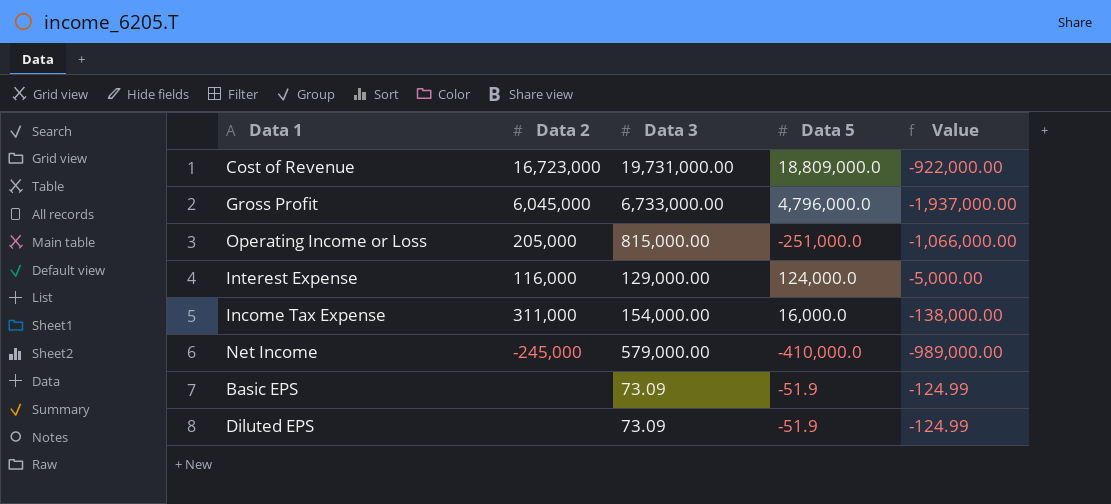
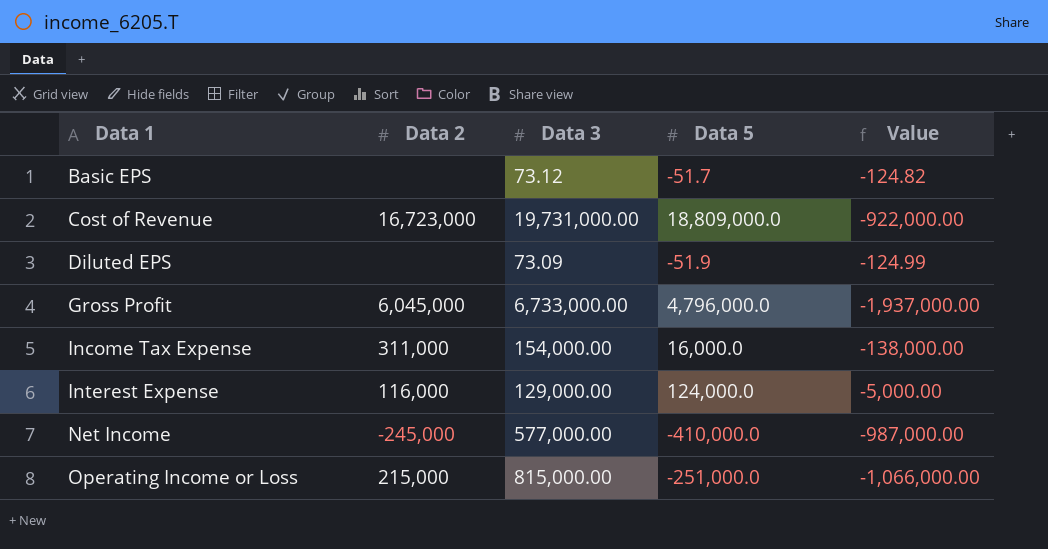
row order: none -> Data 1 ascending
Basic EPS | Data 3: 73.09 -> 73.12
Basic EPS | Data 5: -51.9 -> -51.7
Basic EPS | Value: -124.99 -> -124.82
Net Income | Data 3: 579,000.00 -> 577,000.00
Net Income | Value: -989,000.00 -> -987,000.00
Operating Income or Loss | Data 2: 205,000 -> 215,000

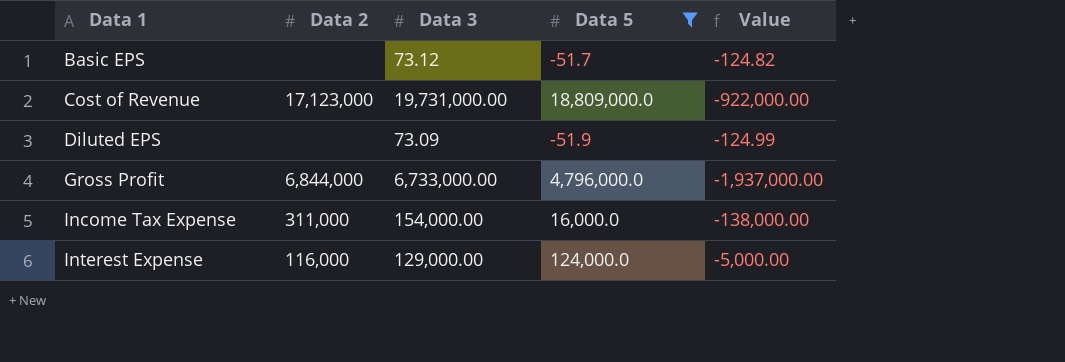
filter: none -> Data 5 >= -51.9
Cost of Revenue | Data 2: 16,723,000 -> 17,123,000
Gross Profit | Data 2: 6,045,000 -> 6,844,000

